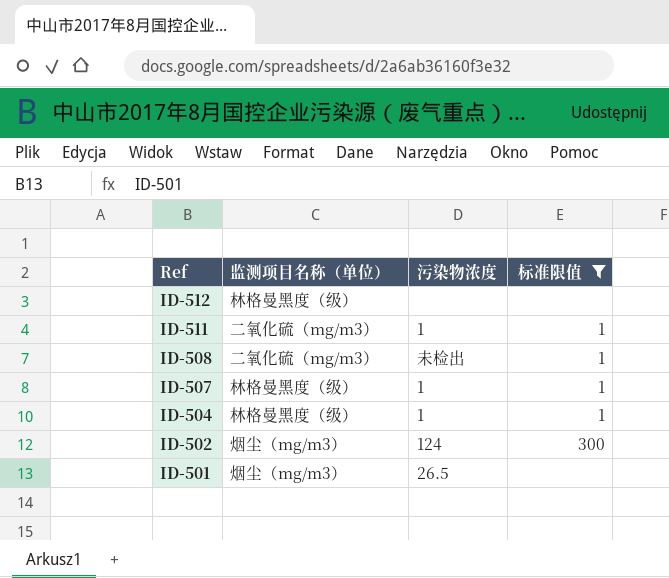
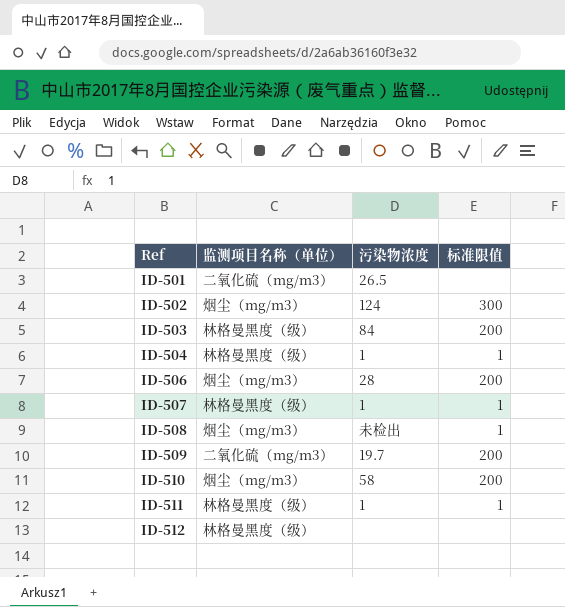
filter: 标准限值 != 200 -> none
row order: Ref descending -> Ref ascending
ID-501 | 监测项目名称（单位）: 烟尘（mg/m3） -> 二氧化硫（mg/m3）
ID-508 | 监测项目名称（单位）: 二氧化硫（mg/m3） -> 烟尘（mg/m3）
ID-511 | 监测项目名称（单位）: 二氧化硫（mg/m3） -> 林格曼黑度（级）

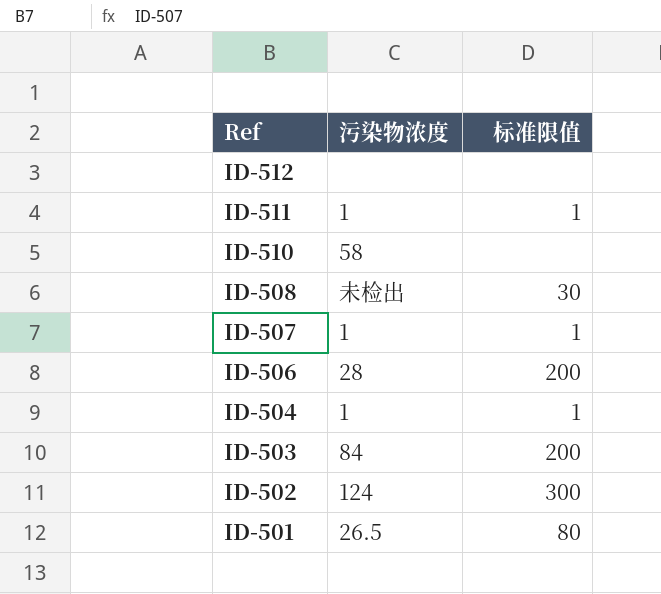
row order: Ref ascending -> Ref descending
column 监测项目名称（单位） | position: 2 -> none
row ID-509: 二氧化硫（mg/m3） | 19.7 | 200 -> none
ID-510 | 标准限值: 200 -> none
ID-508 | 标准限值: 1 -> 30
ID-501 | 标准限值: none -> 80

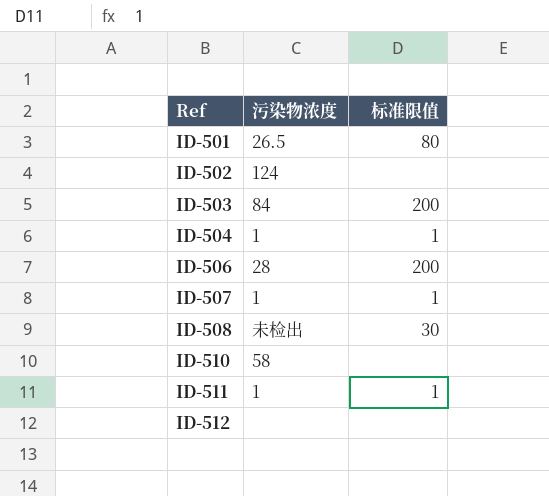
row order: Ref descending -> Ref ascending
ID-502 | 标准限值: 300 -> none

